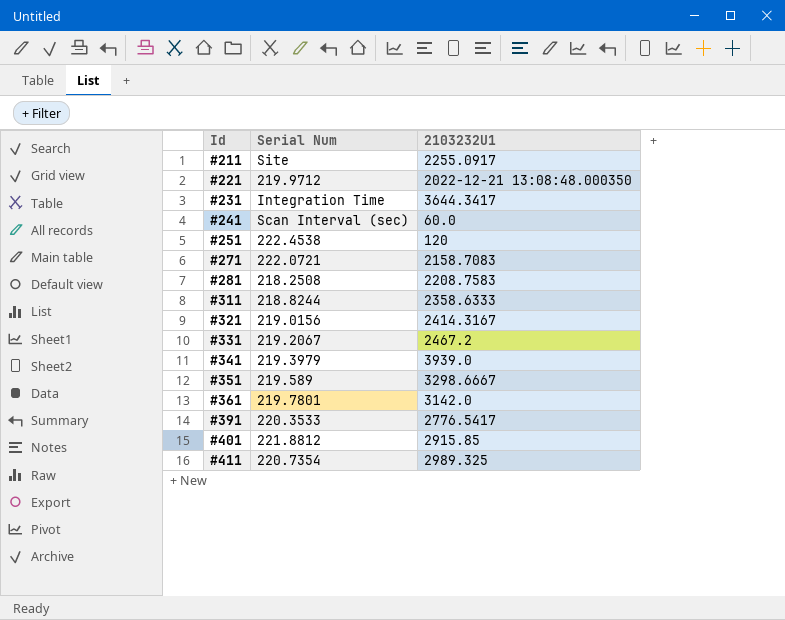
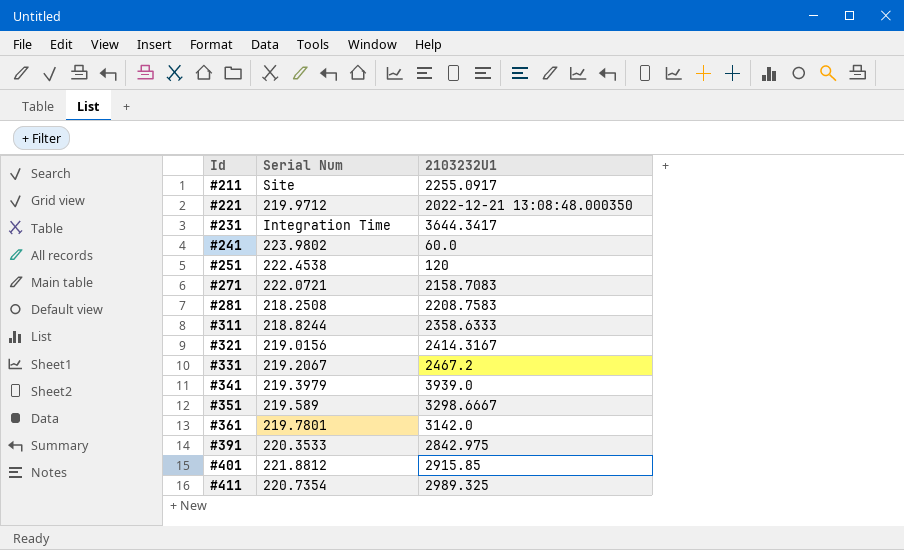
#241 | Serial Num: Scan Interval (sec) -> 223.9802
#391 | 2103232U1: 2776.5417 -> 2842.975

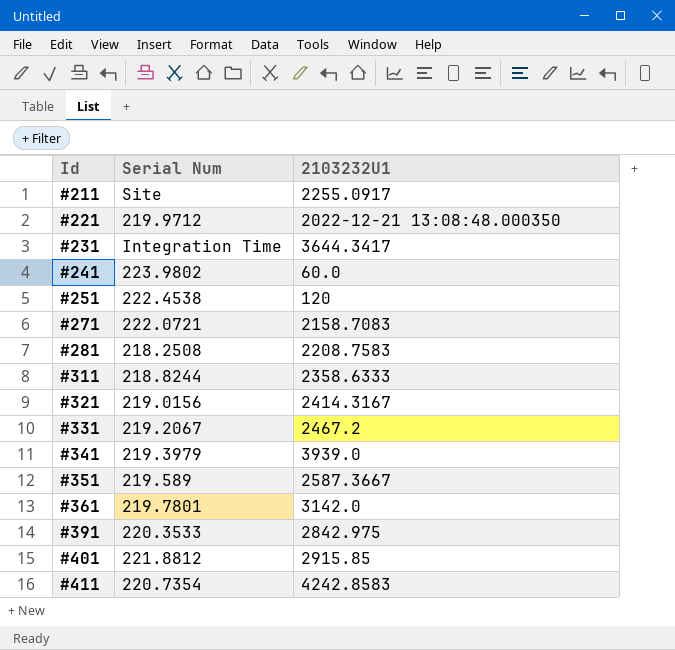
#351 | 2103232U1: 3298.6667 -> 2587.3667
#411 | 2103232U1: 2989.325 -> 4242.8583

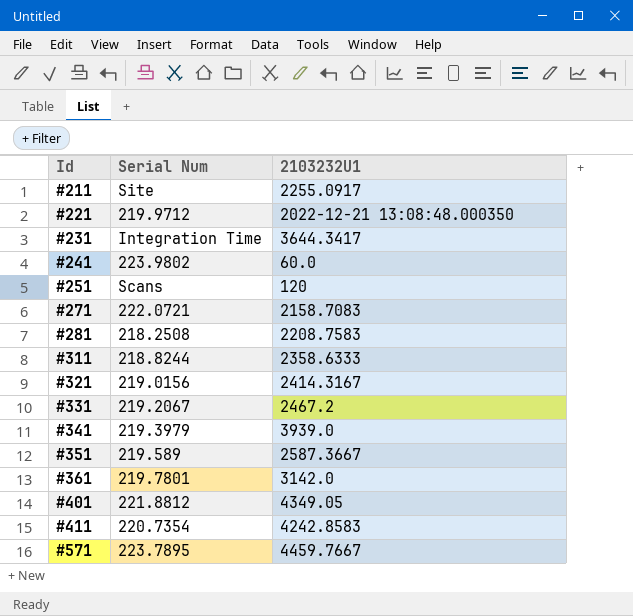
row #391: 220.3533 | 2842.975 -> none
#251 | Serial Num: 222.4538 -> Scans
#401 | 2103232U1: 2915.85 -> 4349.05
row #571: none -> 223.7895 | 4459.7667

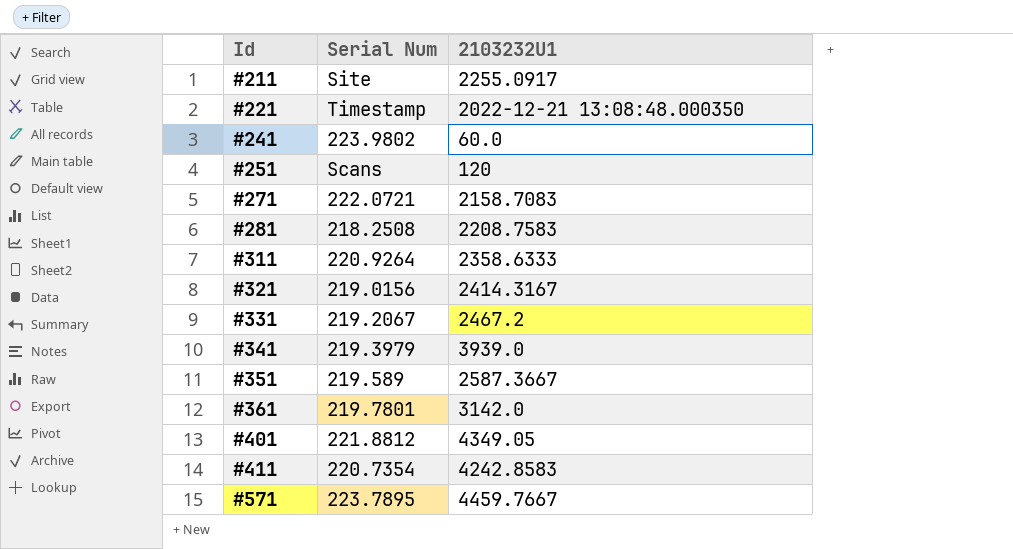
row #231: Integration Time | 3644.3417 -> none
#221 | Serial Num: 219.9712 -> Timestamp
#311 | Serial Num: 218.8244 -> 220.9264

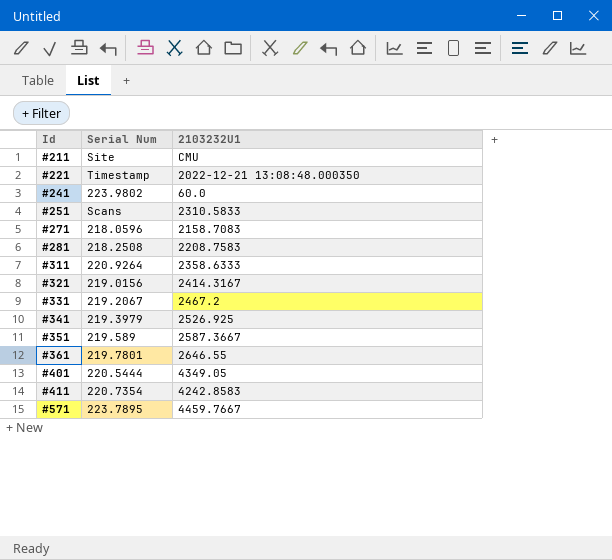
#211 | 2103232U1: 2255.0917 -> CMU
#251 | 2103232U1: 120 -> 2310.5833
#271 | Serial Num: 222.0721 -> 218.0596
#341 | 2103232U1: 3939.0 -> 2526.925
#361 | 2103232U1: 3142.0 -> 2646.55
#401 | Serial Num: 221.8812 -> 220.5444

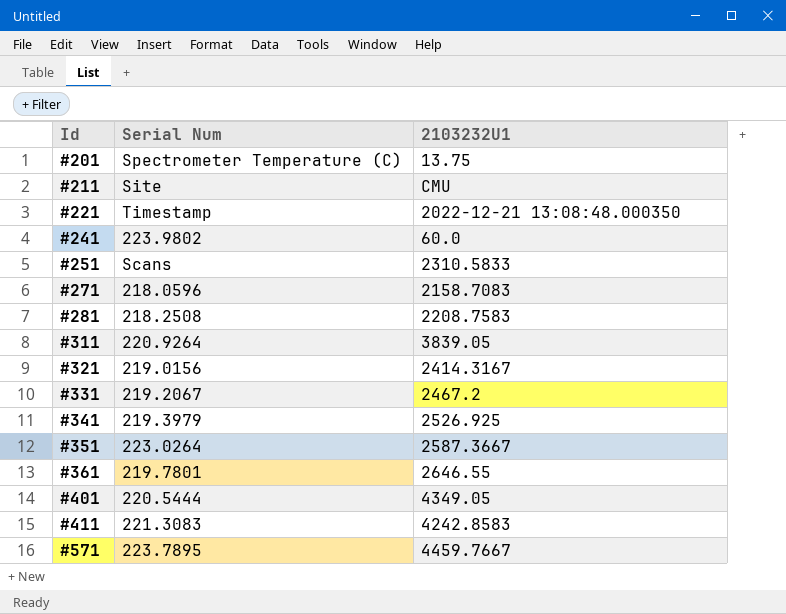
row #201: none -> Spectrometer Temperature (C) | 13.75
#311 | 2103232U1: 2358.6333 -> 3839.05
#351 | Serial Num: 219.589 -> 223.0264
#411 | Serial Num: 220.7354 -> 221.3083

